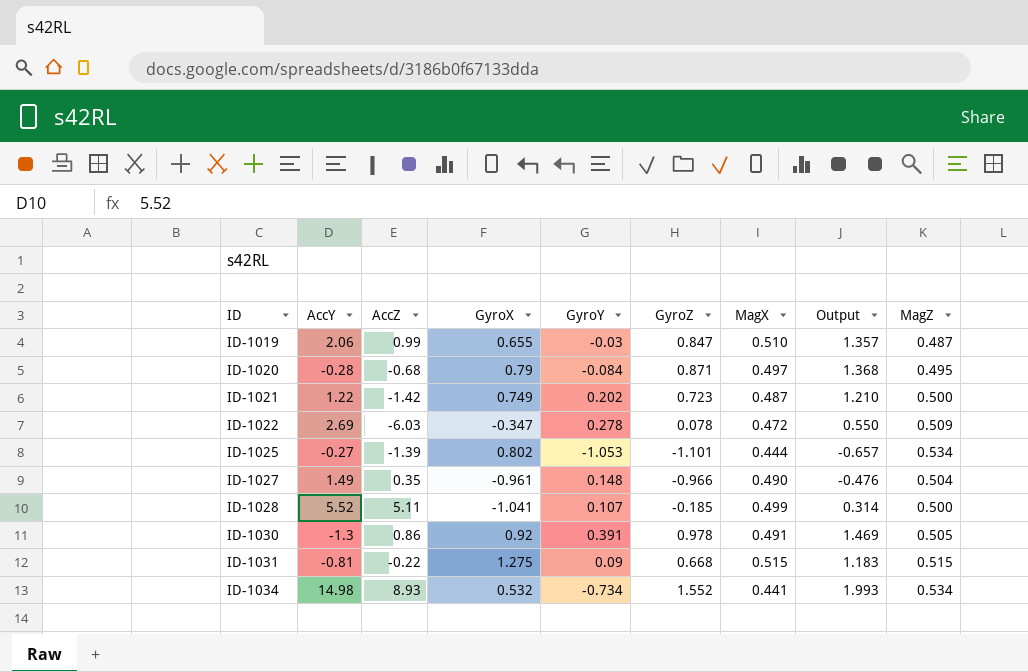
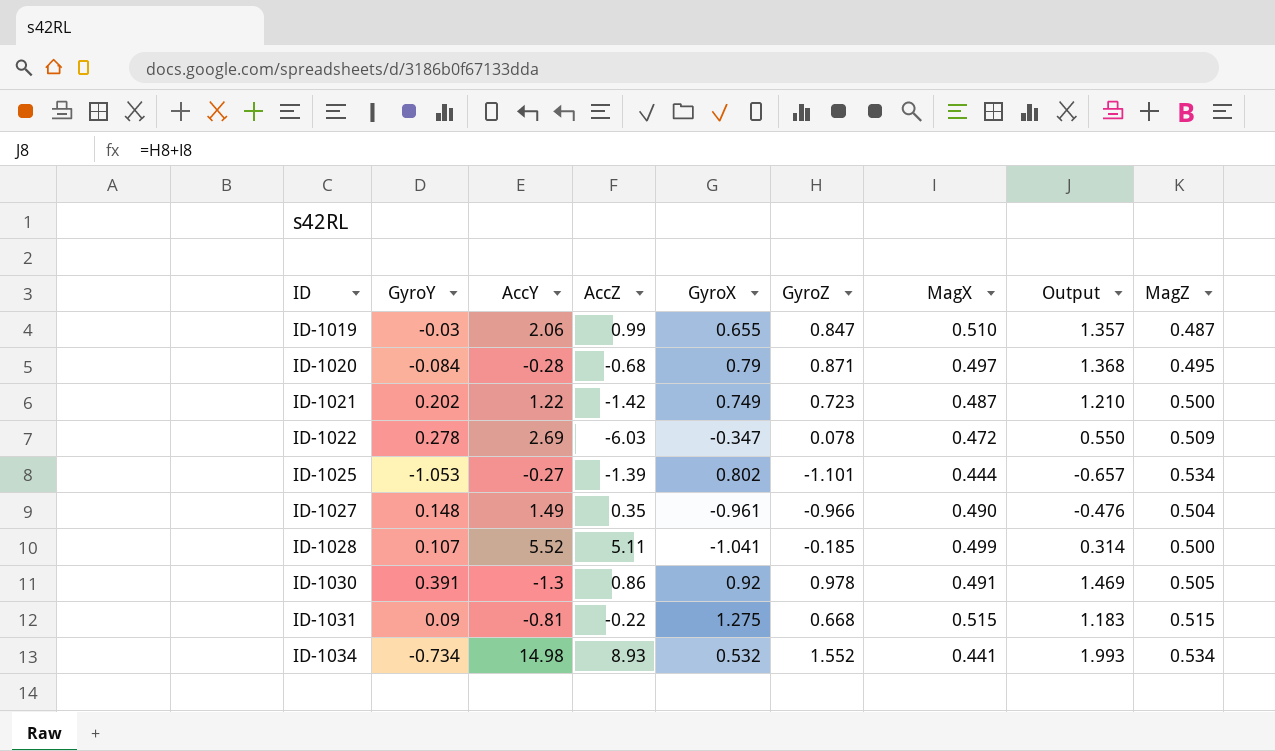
column GyroY | position: 5 -> 2

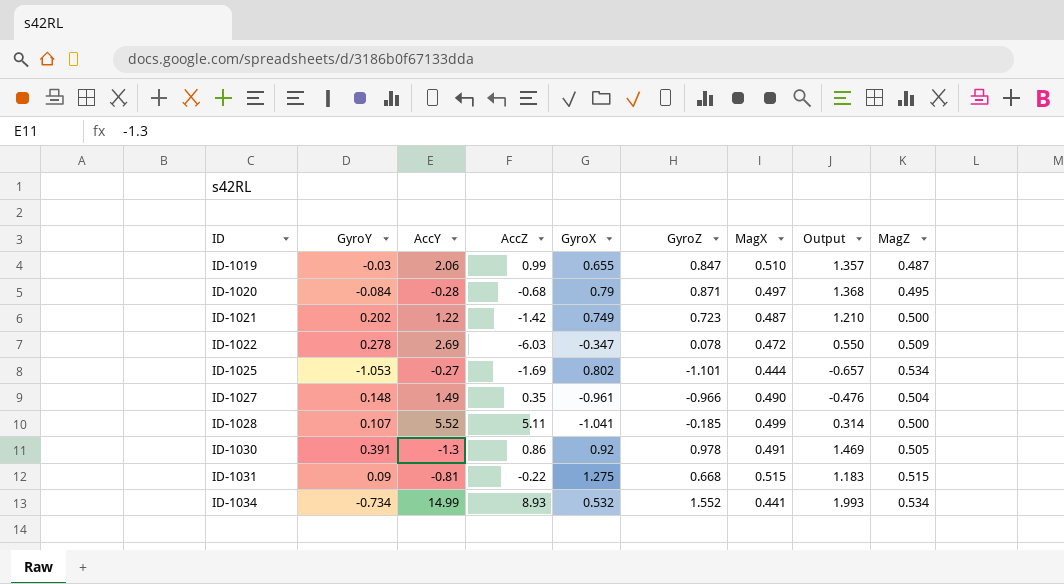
ID-1025 | AccZ: -1.39 -> -1.69
ID-1034 | AccY: 14.98 -> 14.99

